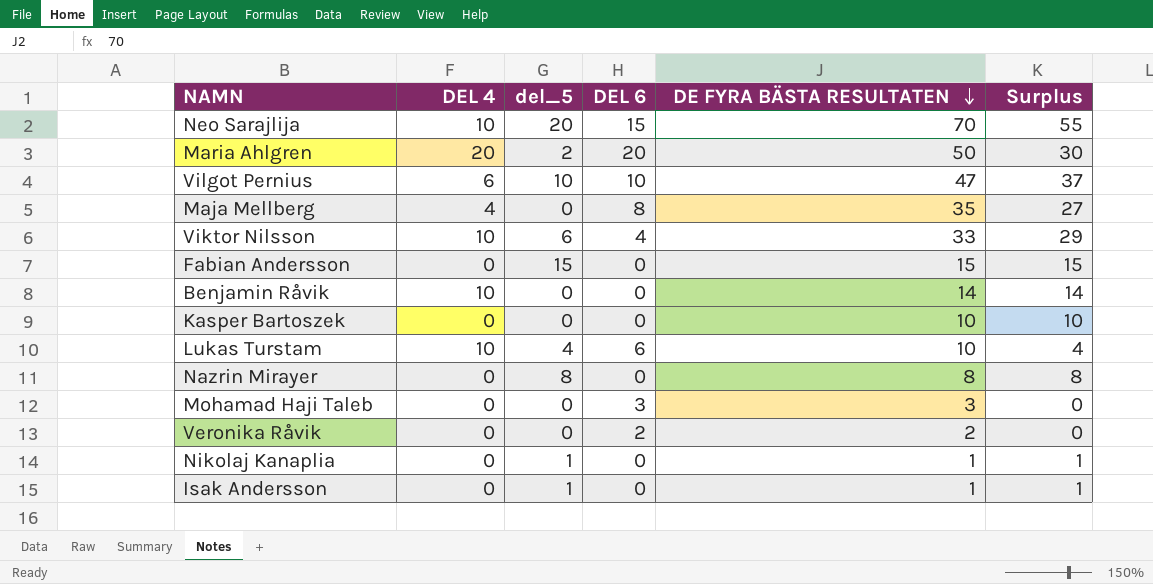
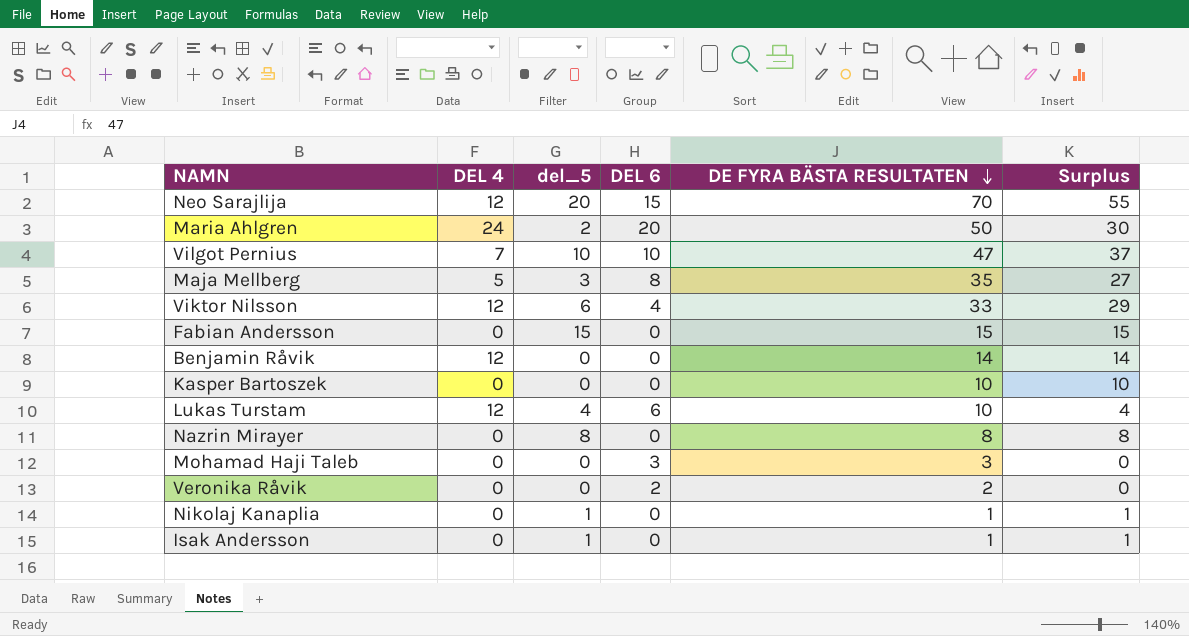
Neo Sarajlija | DEL 4: 10 -> 12
Maria Ahlgren | DEL 4: 20 -> 24
Vilgot Pernius | DEL 4: 6 -> 7
Maja Mellberg | DEL 4: 4 -> 5
Maja Mellberg | del_5: 0 -> 3
Viktor Nilsson | DEL 4: 10 -> 12
Benjamin Råvik | DEL 4: 10 -> 12
Lukas Turstam | DEL 4: 10 -> 12

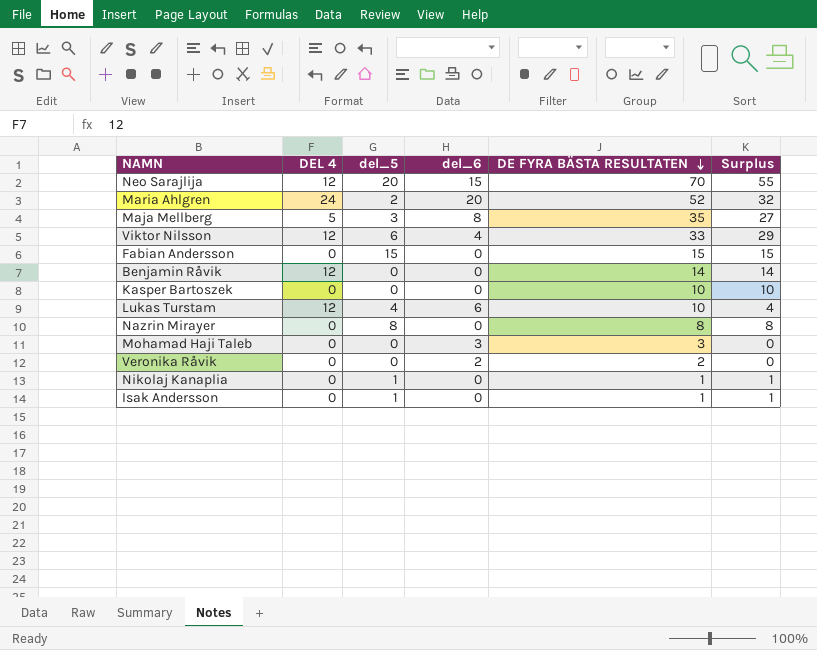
column name: DEL 6 -> del_6
row Vilgot Pernius: 7 | 10 | 10 | 47 | 37 -> none
Maria Ahlgren | DE FYRA BÄSTA RESULTATEN: 50 -> 52
Maria Ahlgren | Surplus: 30 -> 32

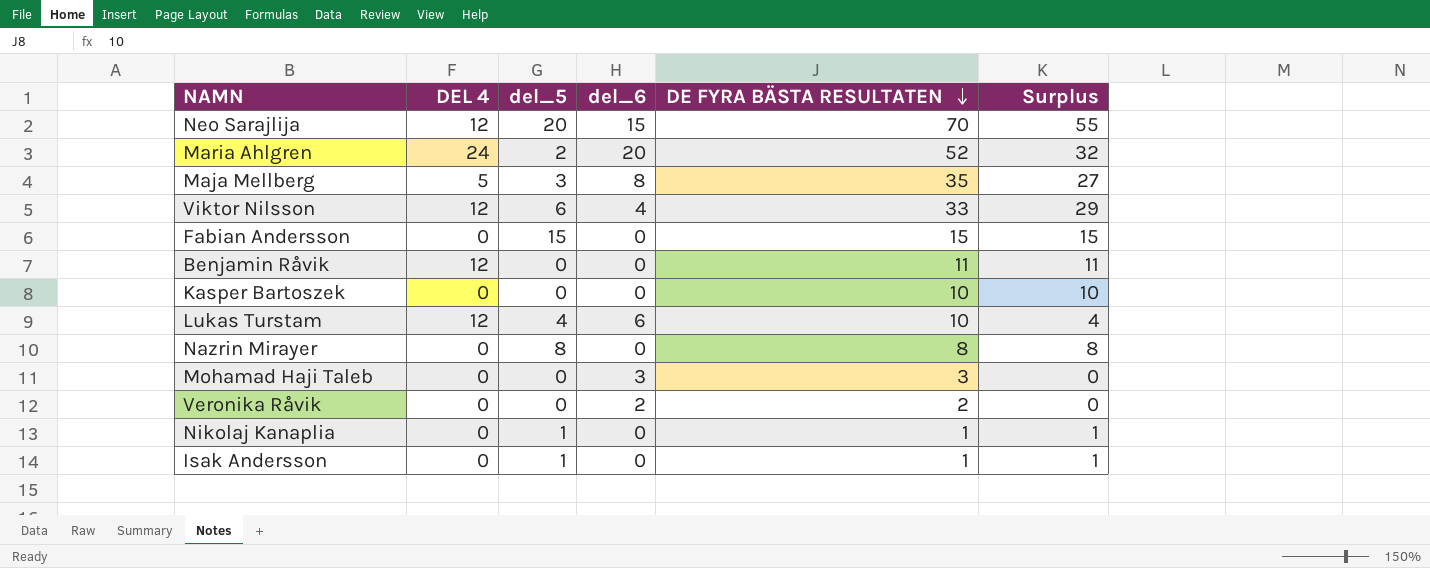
Benjamin Råvik | DE FYRA BÄSTA RESULTATEN: 14 -> 11
Benjamin Råvik | Surplus: 14 -> 11

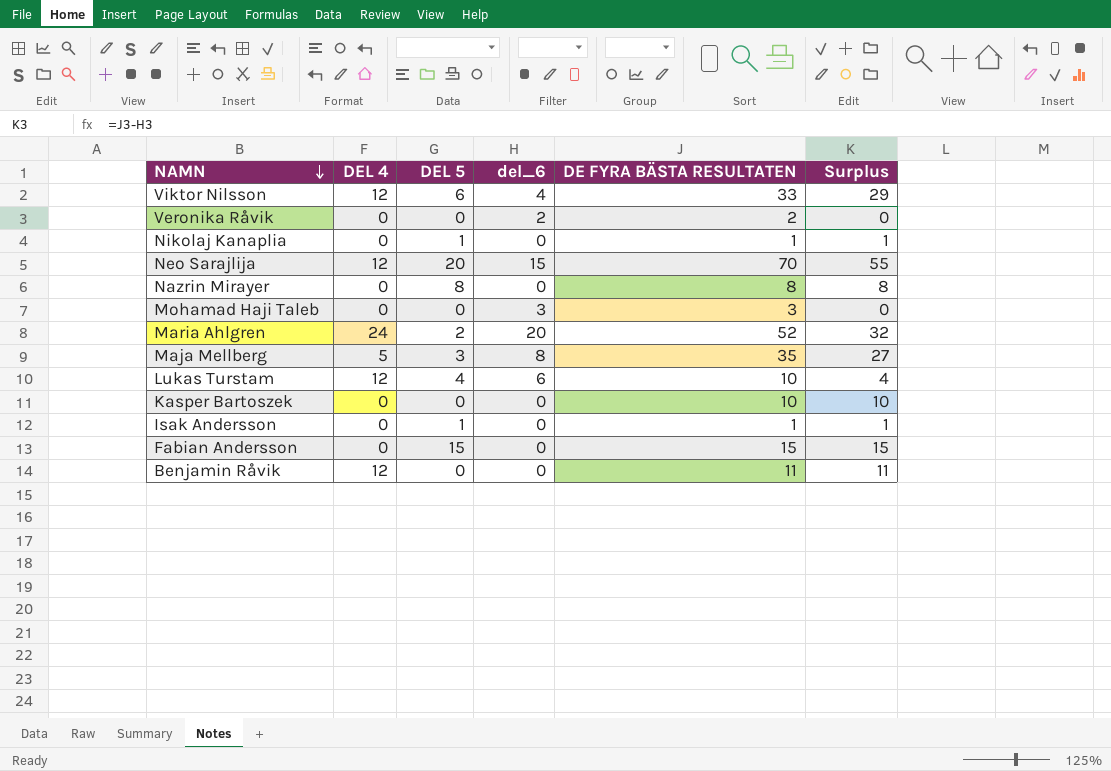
row order: DE FYRA BÄSTA RESULTATEN descending -> NAMN descending
column name: del_5 -> DEL 5

